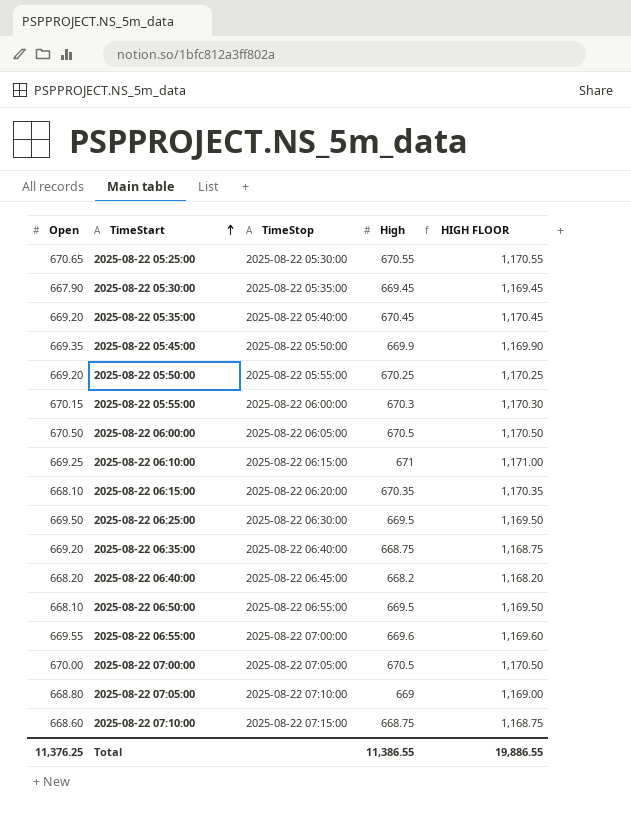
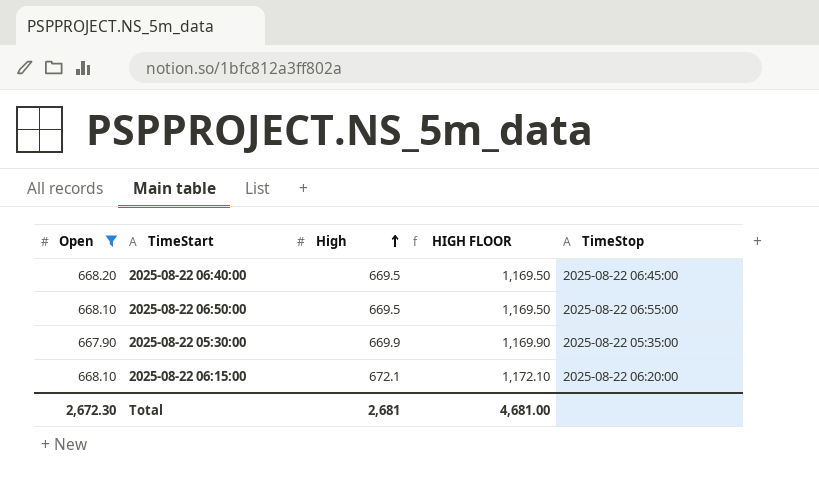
filter: none -> Open <= 668.20
row order: TimeStart ascending -> High ascending
column TimeStop | position: 3 -> 5
2025-08-22 06:40:00 | High: 668.2 -> 669.5
2025-08-22 06:40:00 | HIGH FLOOR: 1,168.20 -> 1,169.50
2025-08-22 05:30:00 | High: 669.45 -> 669.9
2025-08-22 05:30:00 | HIGH FLOOR: 1,169.45 -> 1,169.90
2025-08-22 06:15:00 | High: 670.35 -> 672.1
2025-08-22 06:15:00 | HIGH FLOOR: 1,170.35 -> 1,172.10
Total | Open: 11,376.25 -> 2,672.30
Total | High: 11,386.55 -> 2,681
Total | HIGH FLOOR: 19,886.55 -> 4,681.00

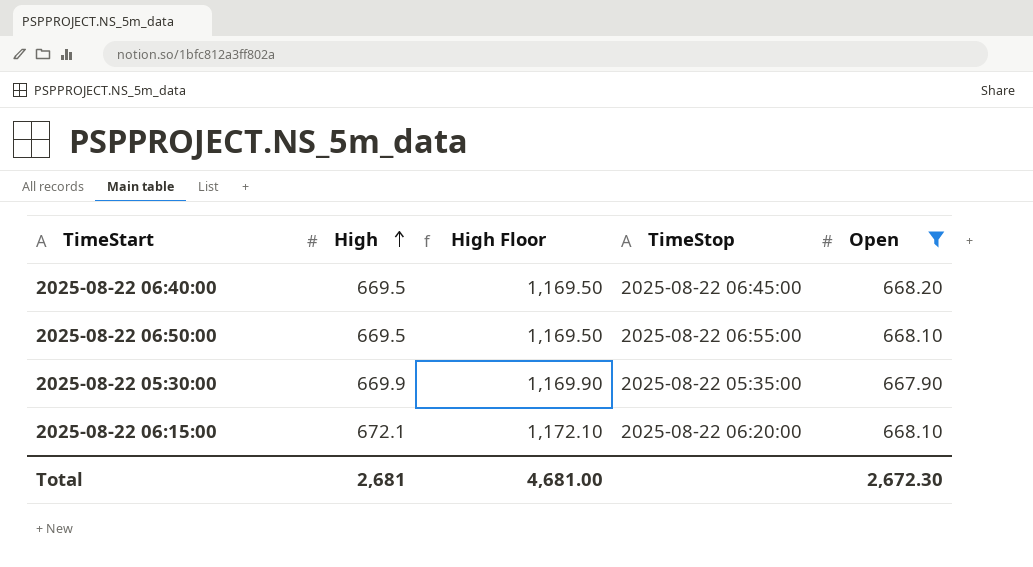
column name: HIGH FLOOR -> High Floor
column Open | position: 1 -> 5

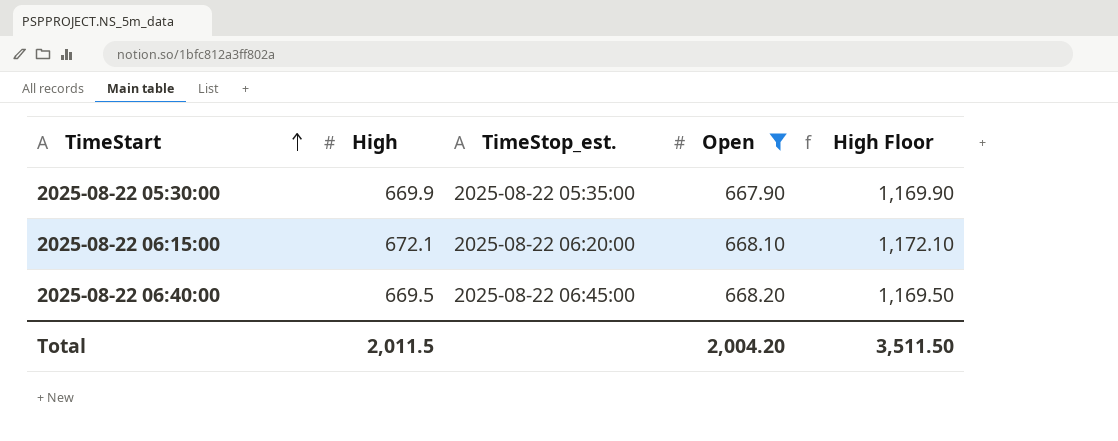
row order: High ascending -> TimeStart ascending
column name: TimeStop -> TimeStop_est.
column High Floor | position: 3 -> 5
row 2025-08-22 06:50:00: 669.5 | 1,169.50 | 2025-08-22 06:55:00 | 668.10 -> none
Total | High: 2,681 -> 2,011.5
Total | Open: 2,672.30 -> 2,004.20
Total | High Floor: 4,681.00 -> 3,511.50

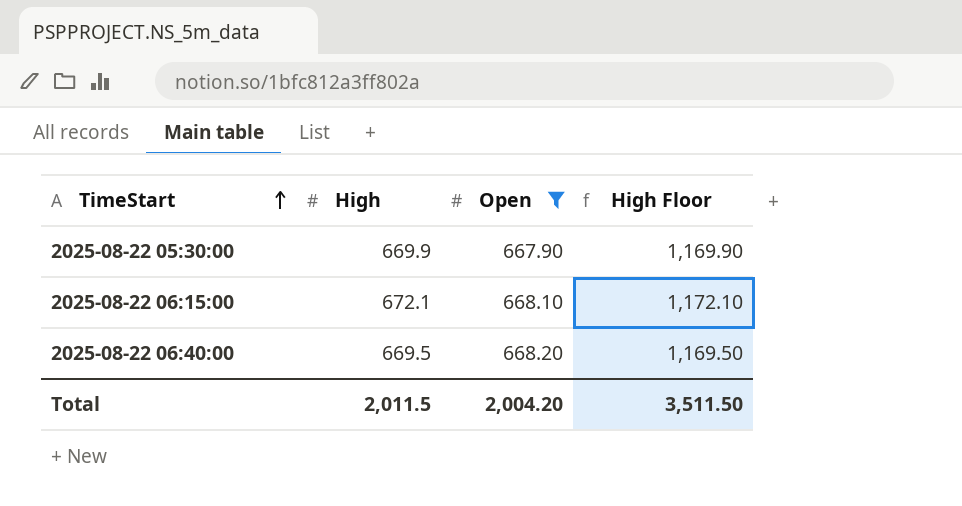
column TimeStop_est. | position: 3 -> none

